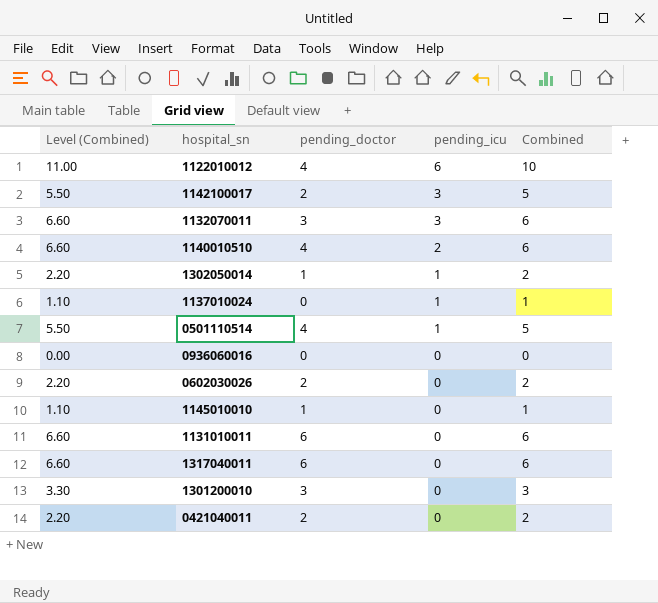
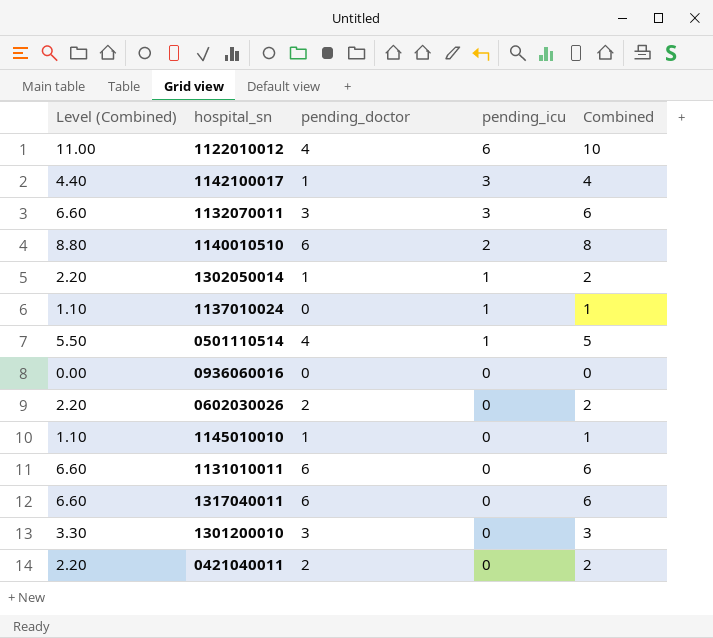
1142100017 | Level (Combined): 5.50 -> 4.40
1142100017 | pending_doctor: 2 -> 1
1142100017 | Combined: 5 -> 4
1140010510 | Level (Combined): 6.60 -> 8.80
1140010510 | pending_doctor: 4 -> 6
1140010510 | Combined: 6 -> 8

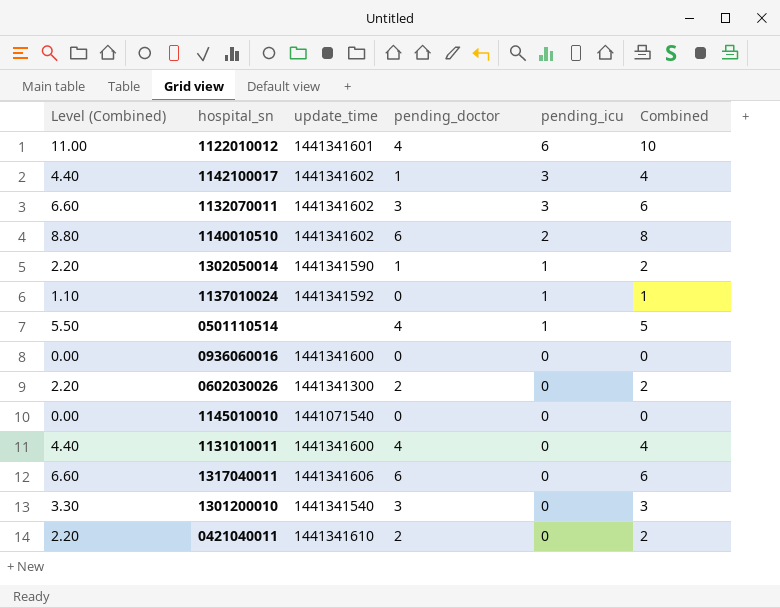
column update_time | position: none -> 3
1145010010 | Level (Combined): 1.10 -> 0.00
1145010010 | pending_doctor: 1 -> 0
1145010010 | Combined: 1 -> 0
1131010011 | Level (Combined): 6.60 -> 4.40
1131010011 | pending_doctor: 6 -> 4
1131010011 | Combined: 6 -> 4

